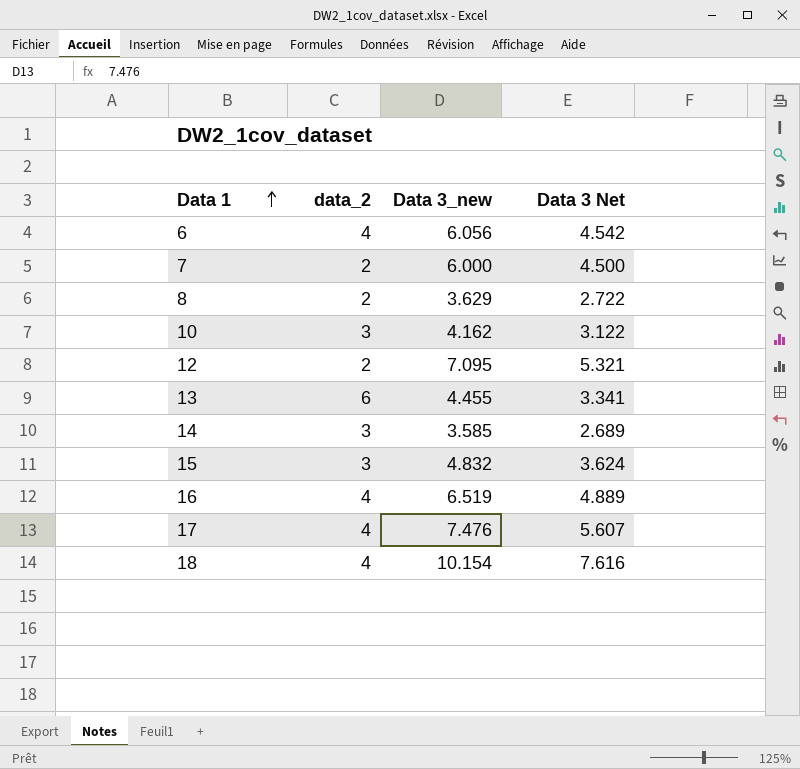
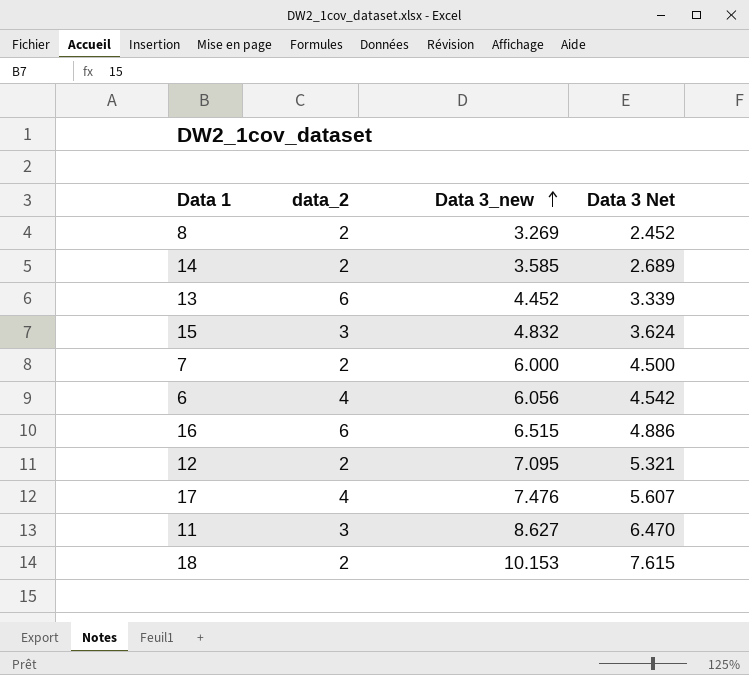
row order: Data 1 ascending -> Data 3_new ascending
row 10: 3 | 4.162 | 3.122 -> none
8 | Data 3_new: 3.629 -> 3.269
8 | Data 3 Net: 2.722 -> 2.452
14 | data_2: 3 -> 2
13 | Data 3_new: 4.455 -> 4.452
13 | Data 3 Net: 3.341 -> 3.339
16 | data_2: 4 -> 6
16 | Data 3_new: 6.519 -> 6.515
16 | Data 3 Net: 4.889 -> 4.886
row 11: none -> 3 | 8.627 | 6.470
18 | data_2: 4 -> 2
18 | Data 3_new: 10.154 -> 10.153
18 | Data 3 Net: 7.616 -> 7.615

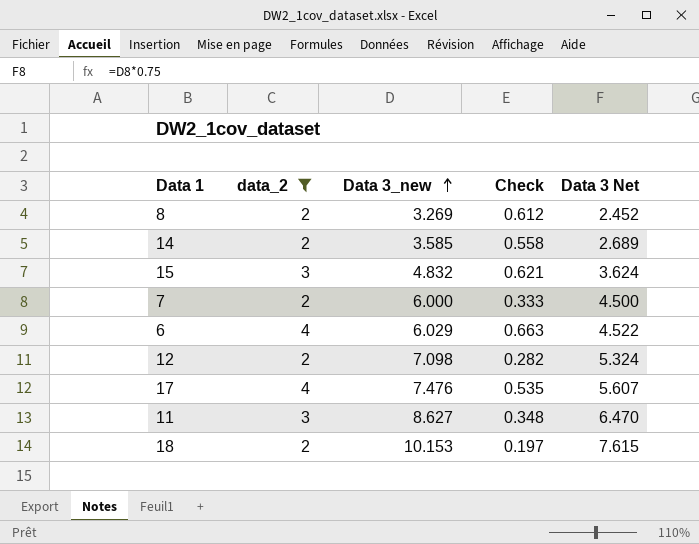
filter: none -> data_2 != 6
column Check | formula: none -> [data_2] / [Data 3_new]
6 | Data 3_new: 6.056 -> 6.029
6 | Data 3 Net: 4.542 -> 4.522
12 | Data 3_new: 7.095 -> 7.098
12 | Data 3 Net: 5.321 -> 5.324

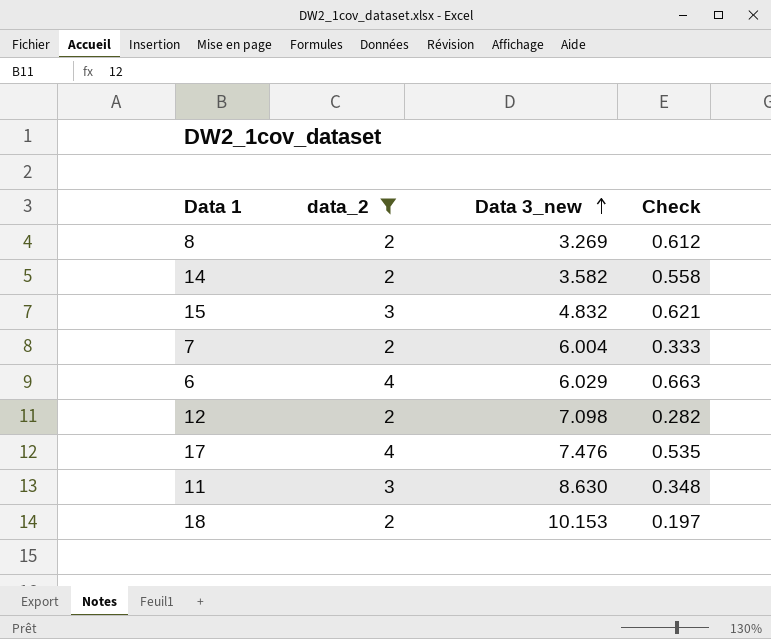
column Data 3 Net | formula: [Data 3_new] * 0.75 -> none
14 | Data 3_new: 3.585 -> 3.582
7 | Data 3_new: 6.000 -> 6.004
11 | Data 3_new: 8.627 -> 8.630

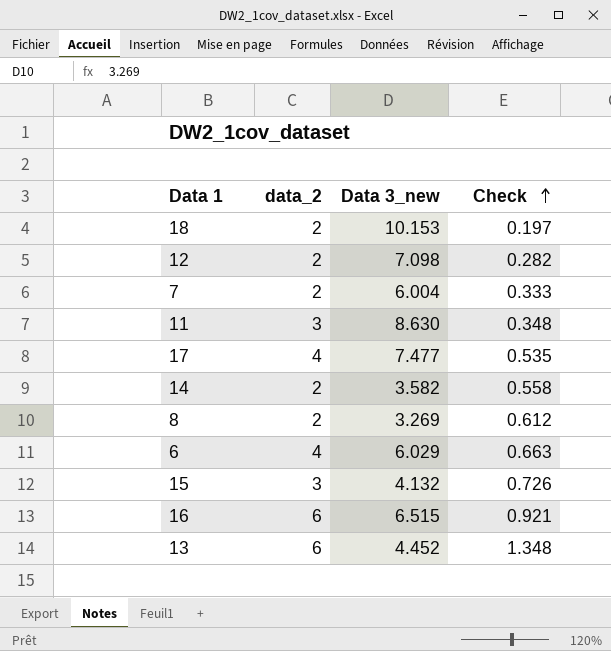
filter: data_2 != 6 -> none
row order: Data 3_new ascending -> Check ascending
17 | Data 3_new: 7.476 -> 7.477
15 | Data 3_new: 4.832 -> 4.132
15 | Check: 0.621 -> 0.726

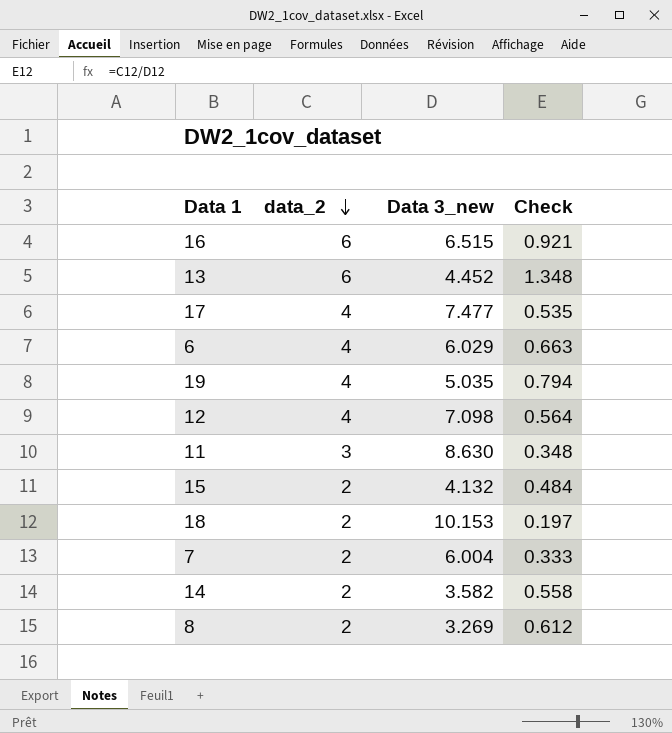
row order: Check ascending -> data_2 descending
row 19: none -> 4 | 5.035 | 0.794
12 | data_2: 2 -> 4
12 | Check: 0.282 -> 0.564
15 | data_2: 3 -> 2
15 | Check: 0.726 -> 0.484

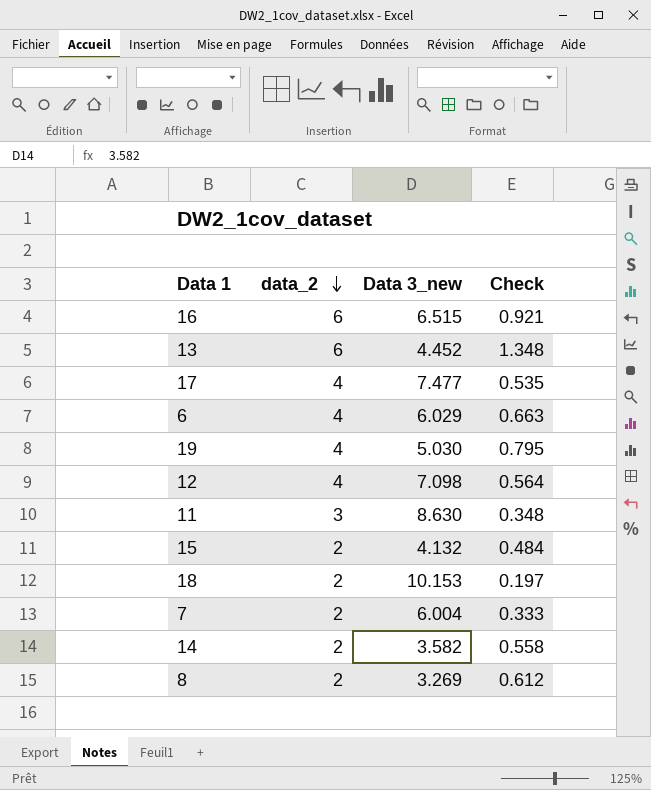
19 | Data 3_new: 5.035 -> 5.030
19 | Check: 0.794 -> 0.795

